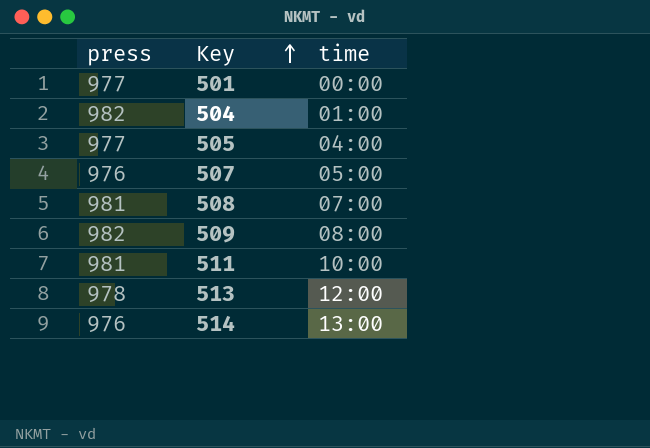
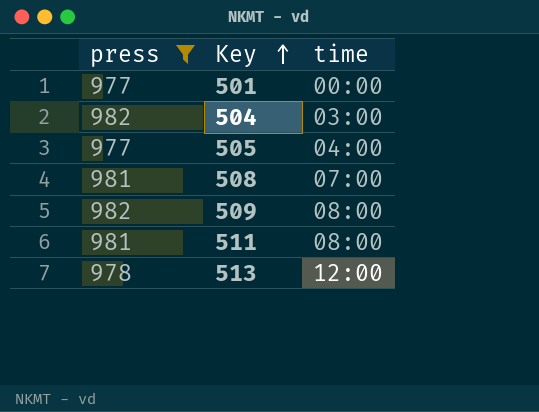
filter: none -> press != 976
504 | time: 01:00 -> 03:00
511 | time: 10:00 -> 08:00

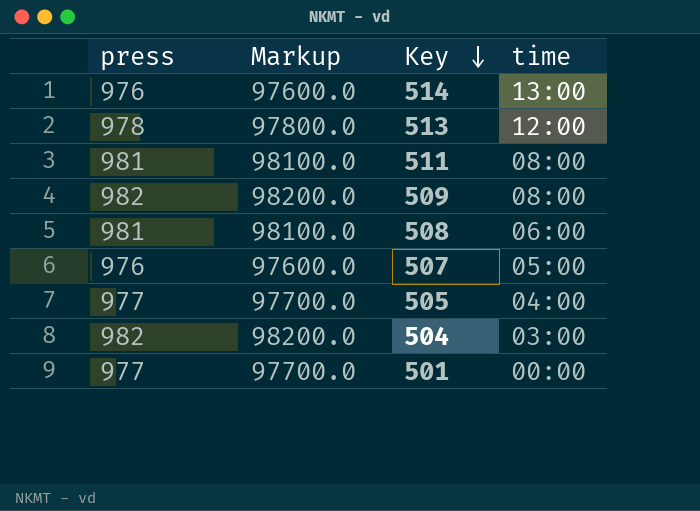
filter: press != 976 -> none
row order: Key ascending -> Key descending
column Markup | formula: none -> [press] * 100
508 | time: 07:00 -> 06:00

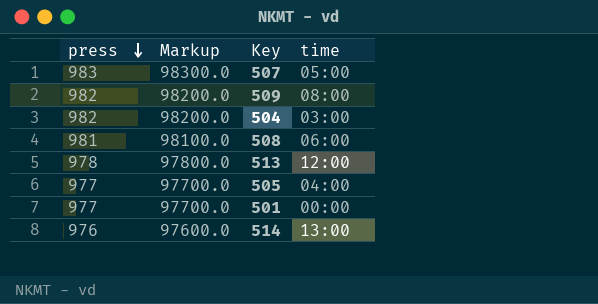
row order: Key descending -> press descending
row 511: 981 | 98100.0 | 08:00 -> none
507 | press: 976 -> 983
507 | Markup: 97600.0 -> 98300.0

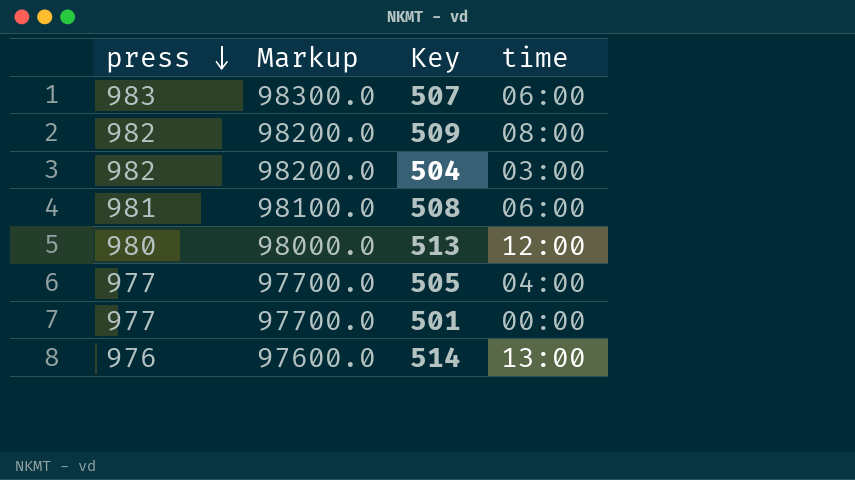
507 | time: 05:00 -> 06:00
513 | press: 978 -> 980
513 | Markup: 97800.0 -> 98000.0

